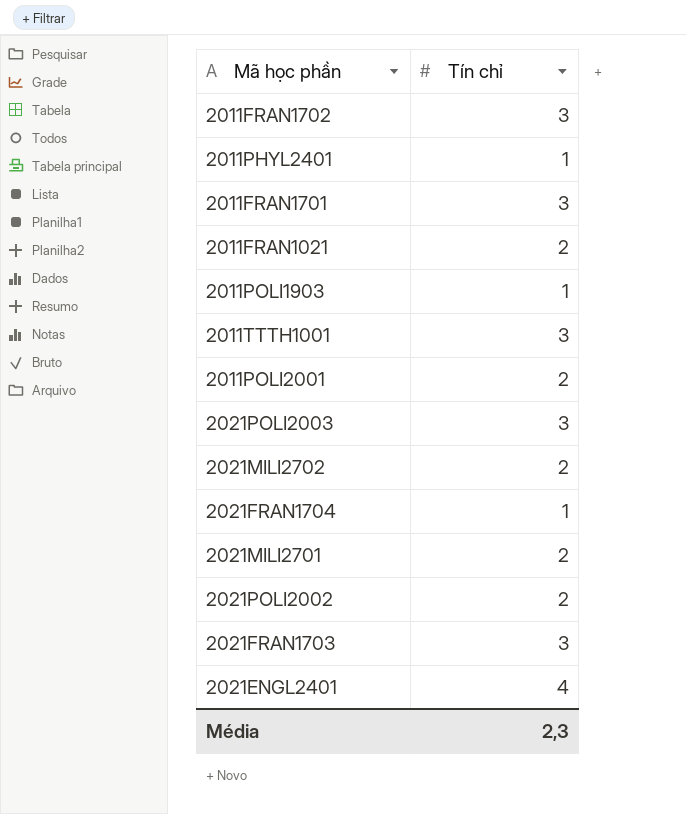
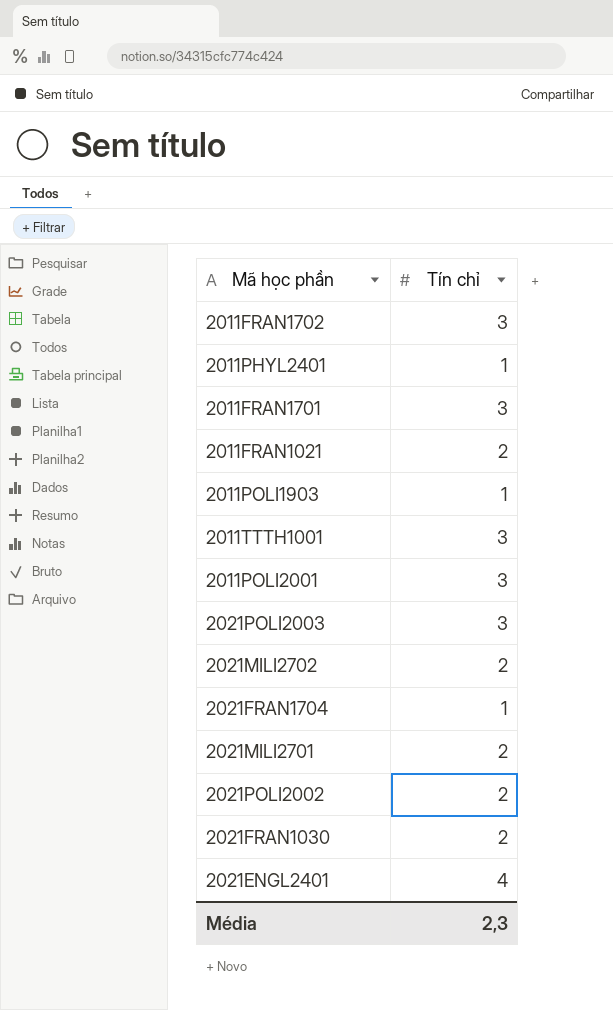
row 2021FRAN1703: 3 -> none
2011POLI2001 | Tín chỉ: 2 -> 3
row 2021FRAN1030: none -> 2

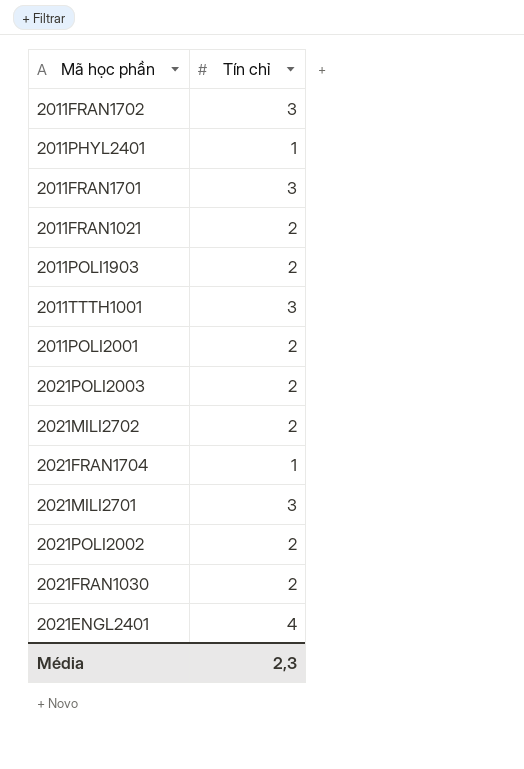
2011POLI1903 | Tín chỉ: 1 -> 2
2011POLI2001 | Tín chỉ: 3 -> 2
2021POLI2003 | Tín chỉ: 3 -> 2
2021MILI2701 | Tín chỉ: 2 -> 3

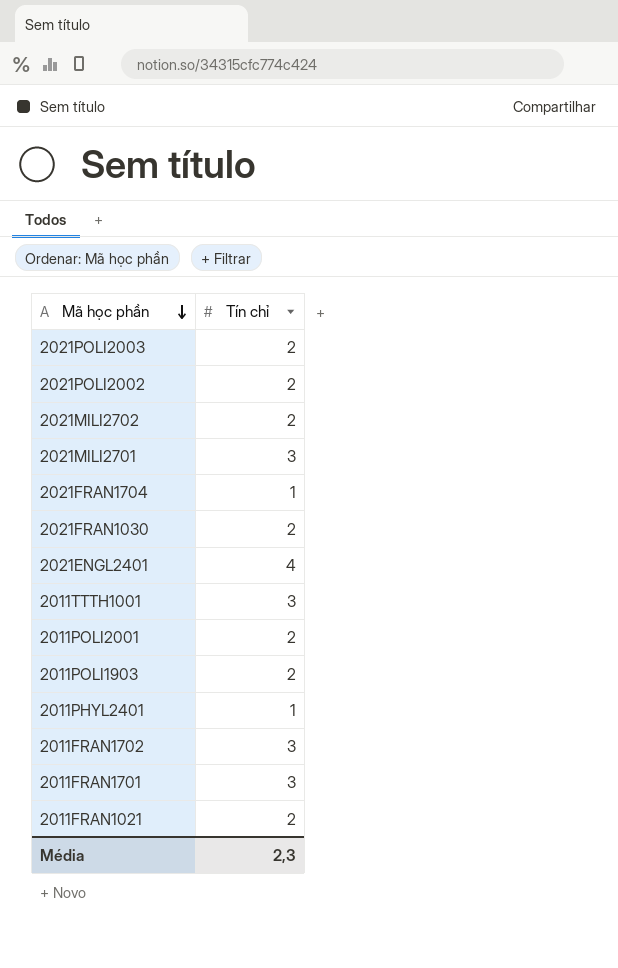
row order: none -> Mã học phần descending

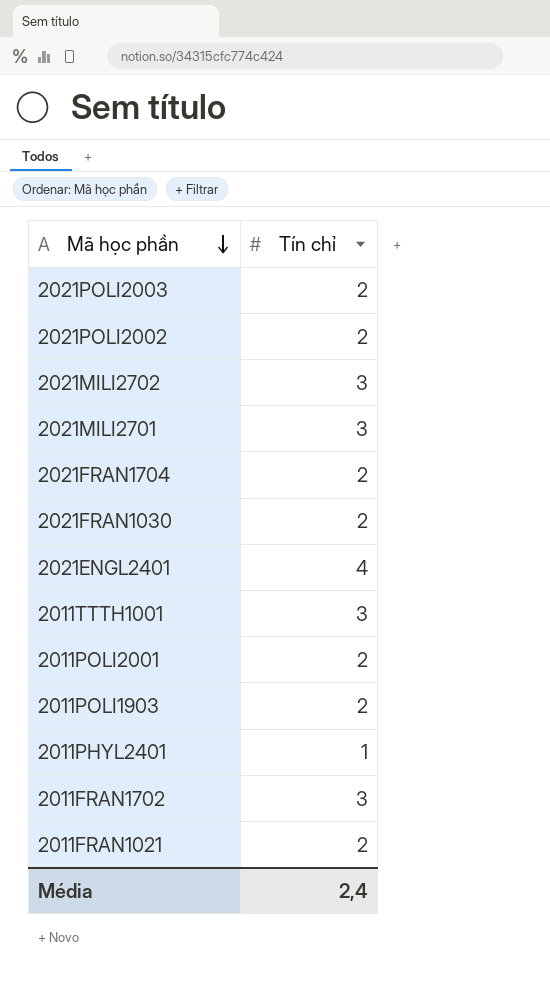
row 2011FRAN1701: 3 -> none
2021MILI2702 | Tín chỉ: 2 -> 3
2021FRAN1704 | Tín chỉ: 1 -> 2
Média | Tín chỉ: 2,3 -> 2,4

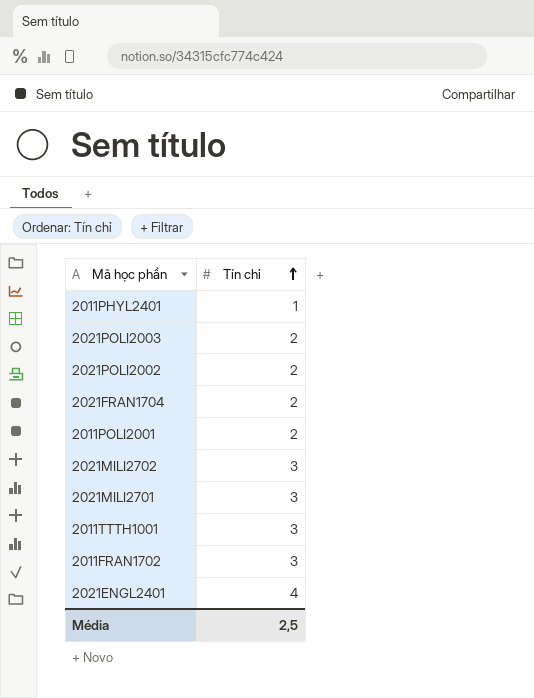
row order: Mã học phần descending -> Tín chỉ ascending
row 2021FRAN1030: 2 -> none
row 2011POLI1903: 2 -> none
row 2011FRAN1021: 2 -> none
Média | Tín chỉ: 2,4 -> 2,5

